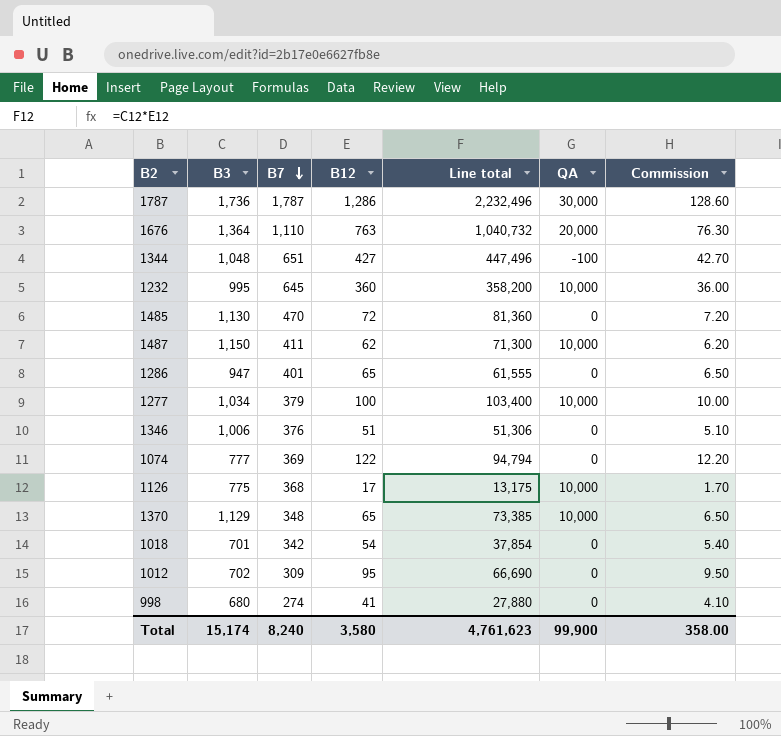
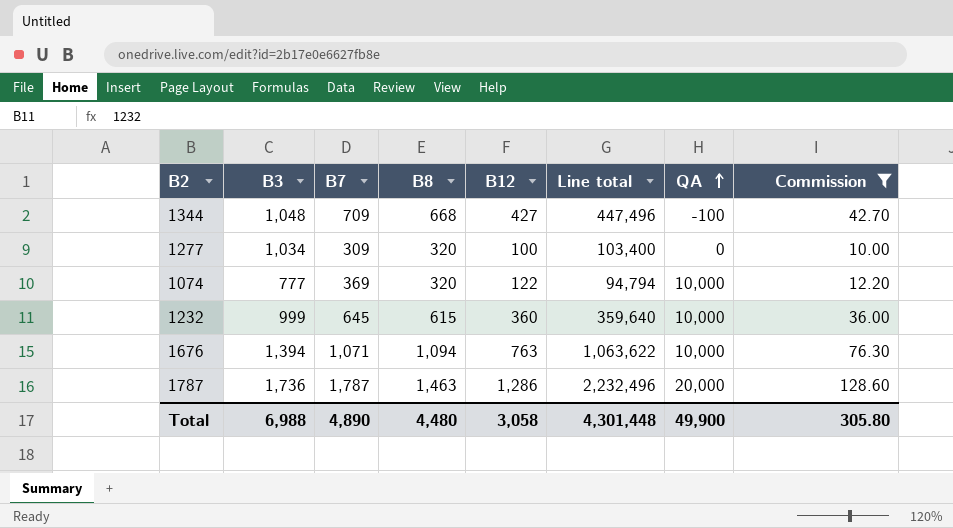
filter: none -> Commission >= 10.00
row order: B7 descending -> QA ascending
column B8 | position: none -> 4
1344 | B7: 651 -> 709
1277 | B7: 379 -> 309
1277 | QA: 10,000 -> 0
1074 | QA: 0 -> 10,000
1232 | B3: 995 -> 999
1232 | Line total: 358,200 -> 359,640
1676 | B3: 1,364 -> 1,394
1676 | B7: 1,110 -> 1,071
1676 | Line total: 1,040,732 -> 1,063,622
1676 | QA: 20,000 -> 10,000
1787 | QA: 30,000 -> 20,000
Total | B3: 15,174 -> 6,988
Total | B7: 8,240 -> 4,890
Total | B12: 3,580 -> 3,058
Total | Line total: 4,761,623 -> 4,301,448
Total | QA: 99,900 -> 49,900
Total | Commission: 358.00 -> 305.80

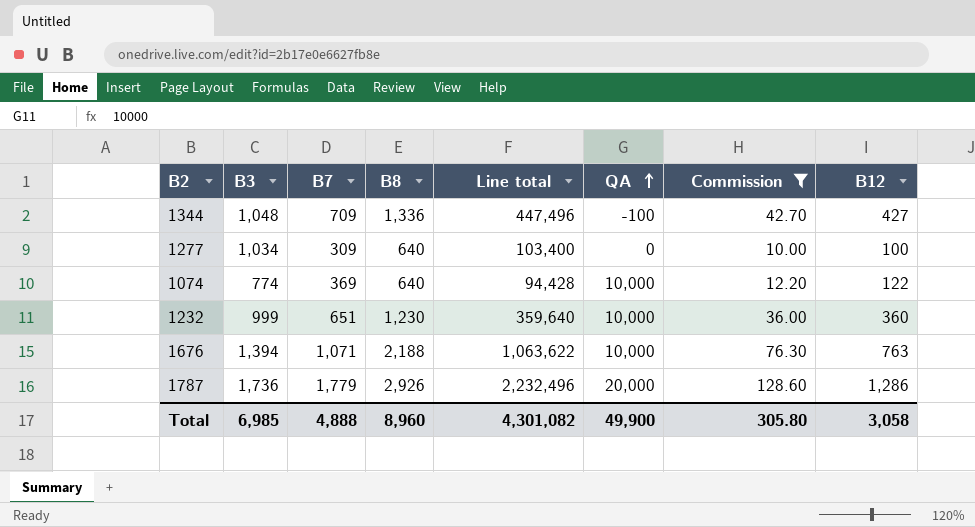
column B12 | position: 5 -> 8
1344 | B8: 668 -> 1,336
1277 | B8: 320 -> 640
1074 | B3: 777 -> 774
1074 | B8: 320 -> 640
1074 | Line total: 94,794 -> 94,428
1232 | B7: 645 -> 651
1232 | B8: 615 -> 1,230
1676 | B8: 1,094 -> 2,188
1787 | B7: 1,787 -> 1,779
1787 | B8: 1,463 -> 2,926
Total | B3: 6,988 -> 6,985
Total | B7: 4,890 -> 4,888
Total | B8: 4,480 -> 8,960
Total | Line total: 4,301,448 -> 4,301,082

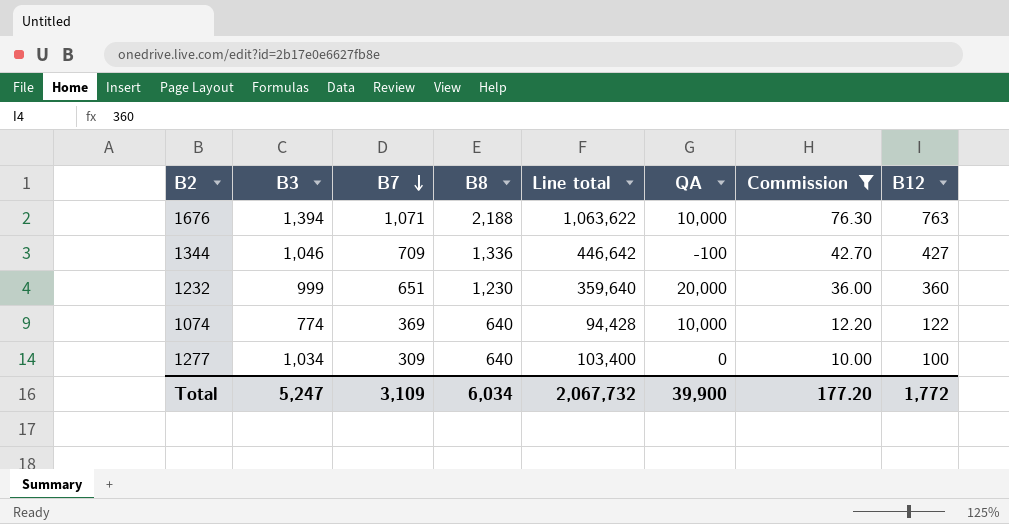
row order: QA ascending -> B7 descending
row 1787: 1,736 | 1,779 | 2,926 | 2,232,496 | 20,000 | 128.60 | 1,286 -> none
1344 | B3: 1,048 -> 1,046
1344 | Line total: 447,496 -> 446,642
1232 | QA: 10,000 -> 20,000
Total | B3: 6,985 -> 5,247
Total | B7: 4,888 -> 3,109
Total | B8: 8,960 -> 6,034
Total | Line total: 4,301,082 -> 2,067,732
Total | QA: 49,900 -> 39,900
Total | Commission: 305.80 -> 177.20
Total | B12: 3,058 -> 1,772

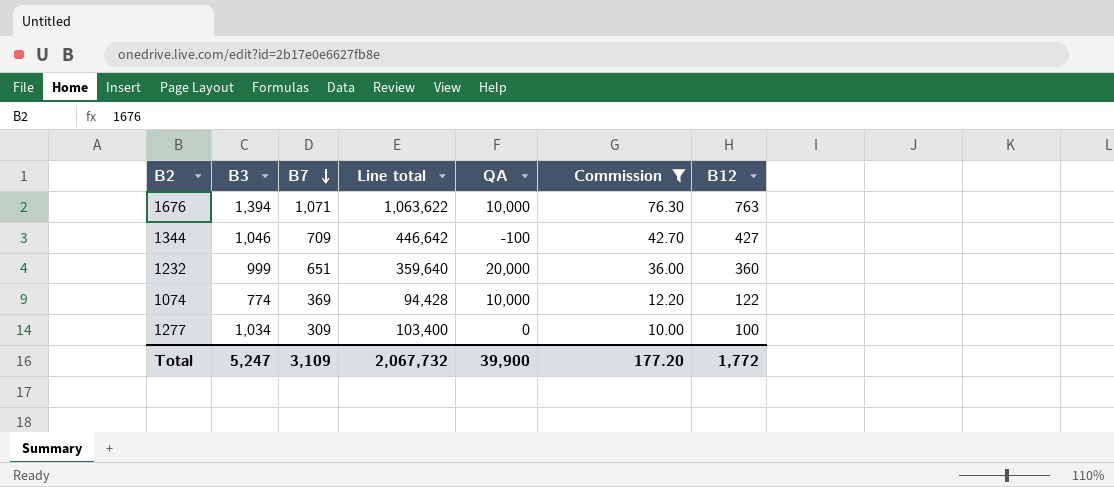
column B8 | position: 4 -> none

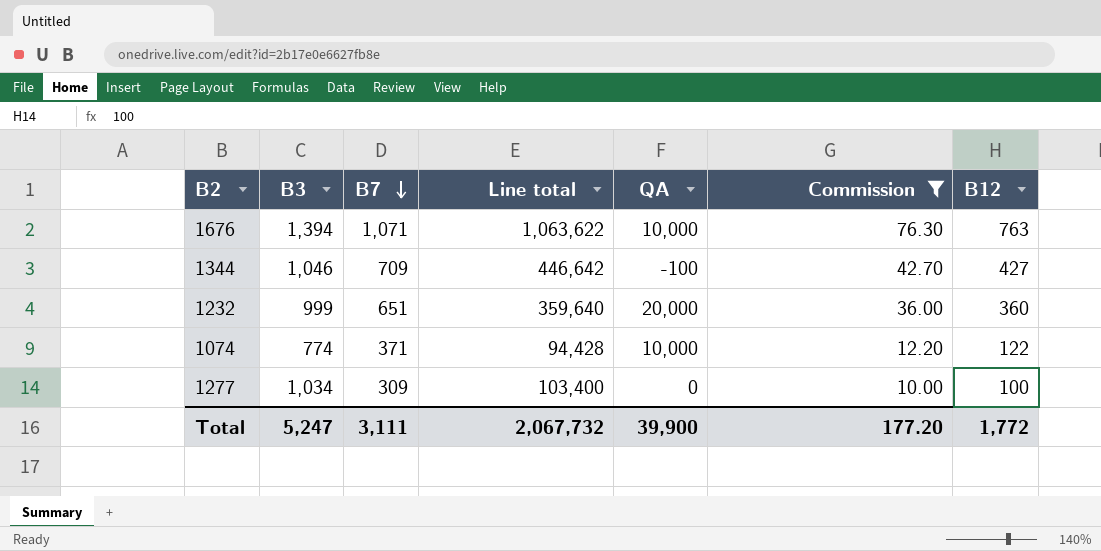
1074 | B7: 369 -> 371
Total | B7: 3,109 -> 3,111

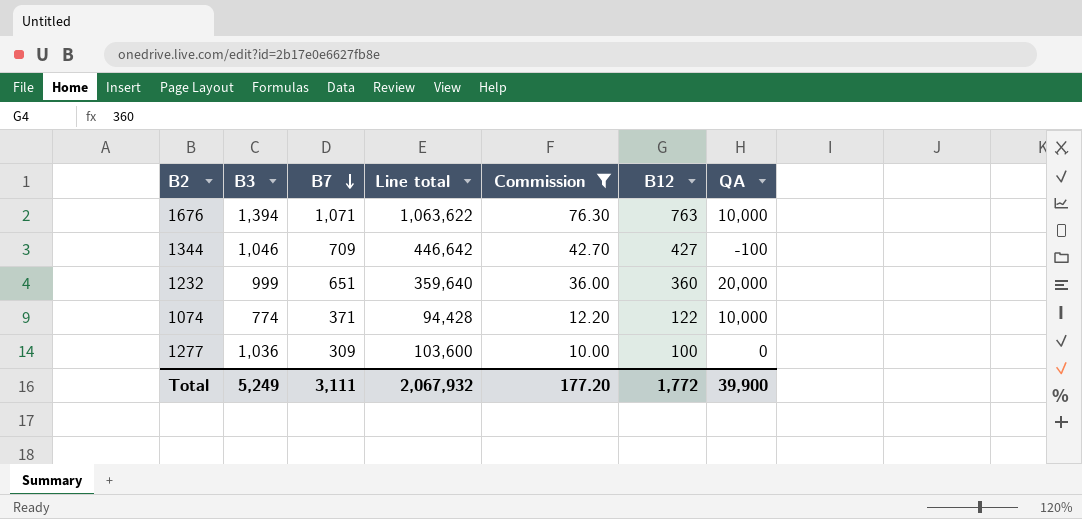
column QA | position: 5 -> 7
1277 | B3: 1,034 -> 1,036
1277 | Line total: 103,400 -> 103,600
Total | B3: 5,247 -> 5,249
Total | Line total: 2,067,732 -> 2,067,932

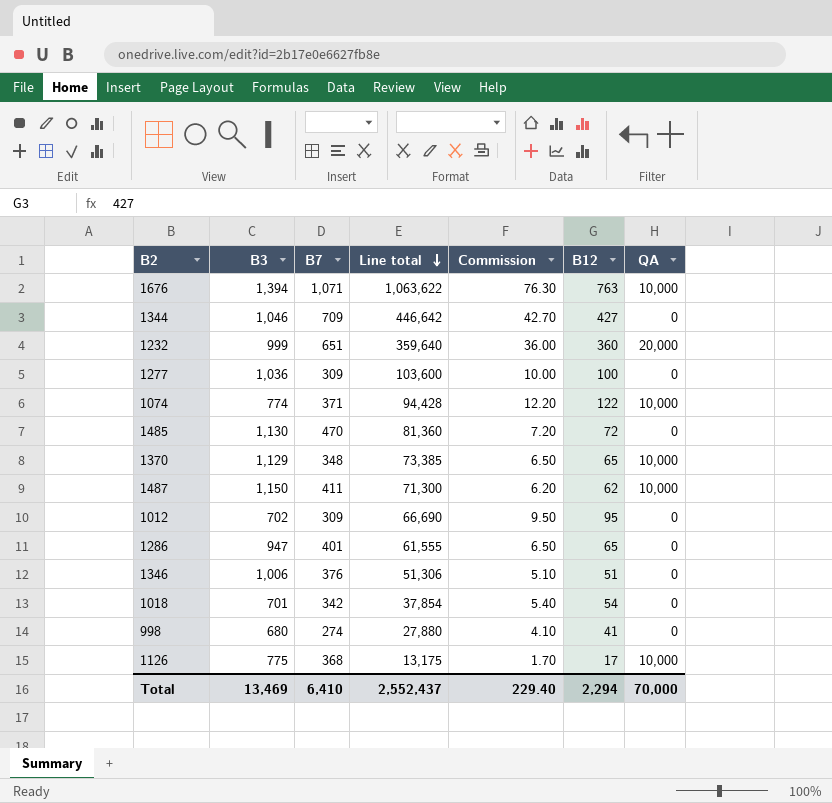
filter: Commission >= 10.00 -> none
row order: B7 descending -> Line total descending
1344 | QA: -100 -> 0
Total | B3: 5,249 -> 13,469
Total | B7: 3,111 -> 6,410
Total | Line total: 2,067,932 -> 2,552,437
Total | Commission: 177.20 -> 229.40
Total | B12: 1,772 -> 2,294
Total | QA: 39,900 -> 70,000

